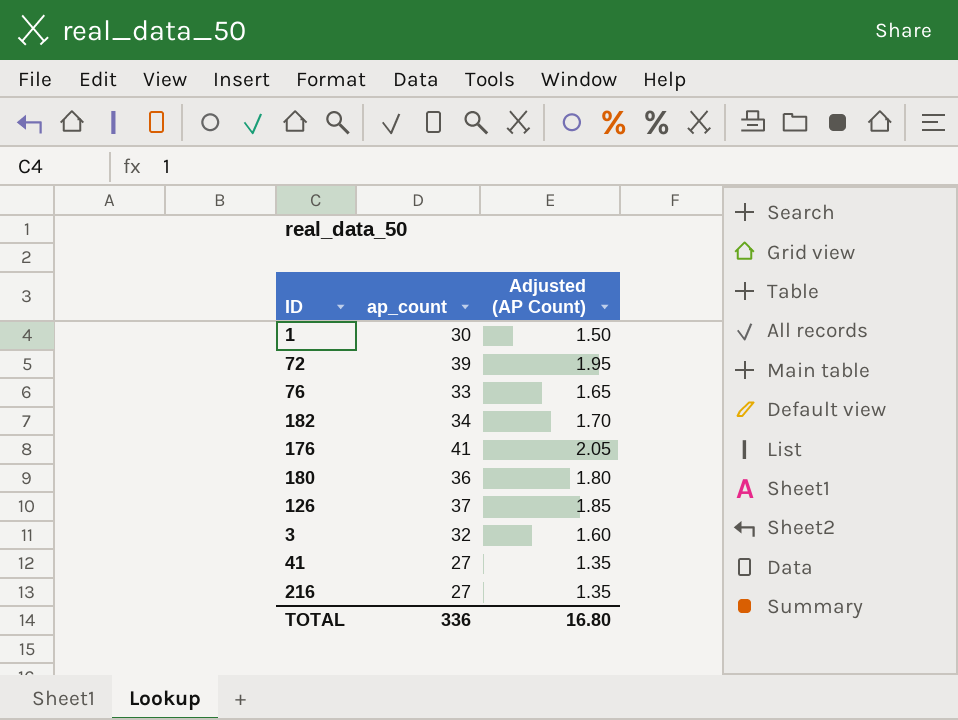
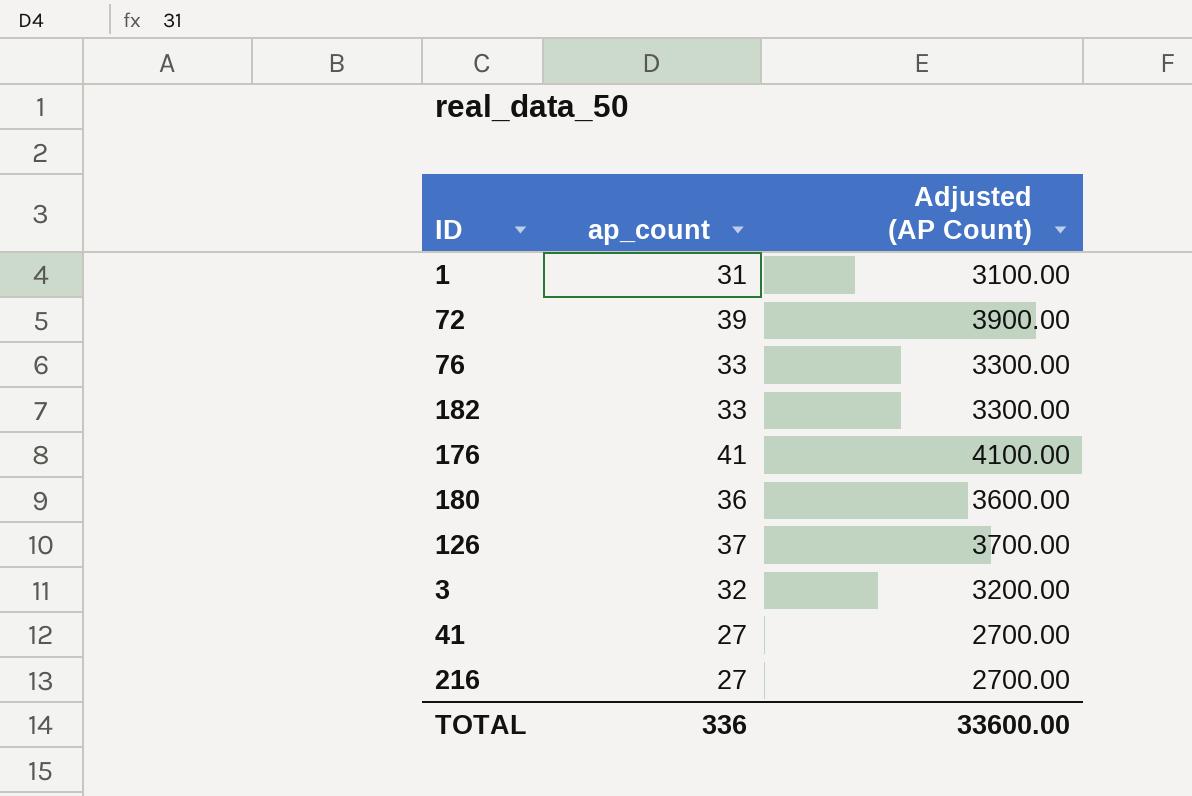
column Adjusted (AP Count) | formula: [ap_count] * 0.05 -> [ap_count] * 100
1 | ap_count: 30 -> 31
182 | ap_count: 34 -> 33
TOTAL | Adjusted (AP Count): 16.80 -> 33600.00

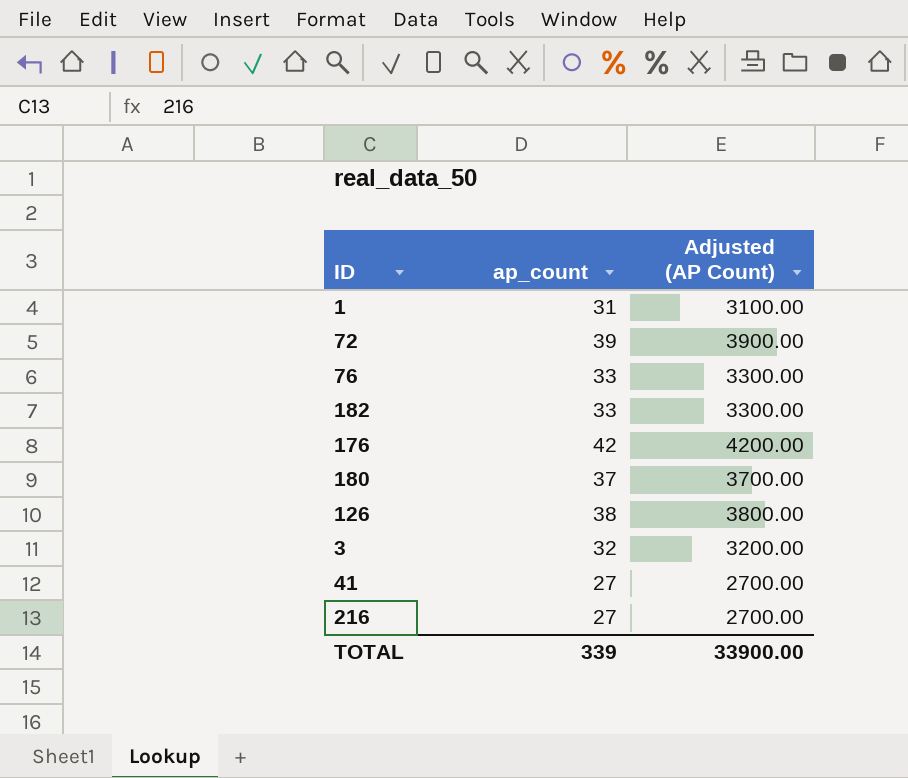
176 | ap_count: 41 -> 42
176 | Adjusted (AP Count): 4100.00 -> 4200.00
180 | ap_count: 36 -> 37
180 | Adjusted (AP Count): 3600.00 -> 3700.00
126 | ap_count: 37 -> 38
126 | Adjusted (AP Count): 3700.00 -> 3800.00
TOTAL | ap_count: 336 -> 339
TOTAL | Adjusted (AP Count): 33600.00 -> 33900.00

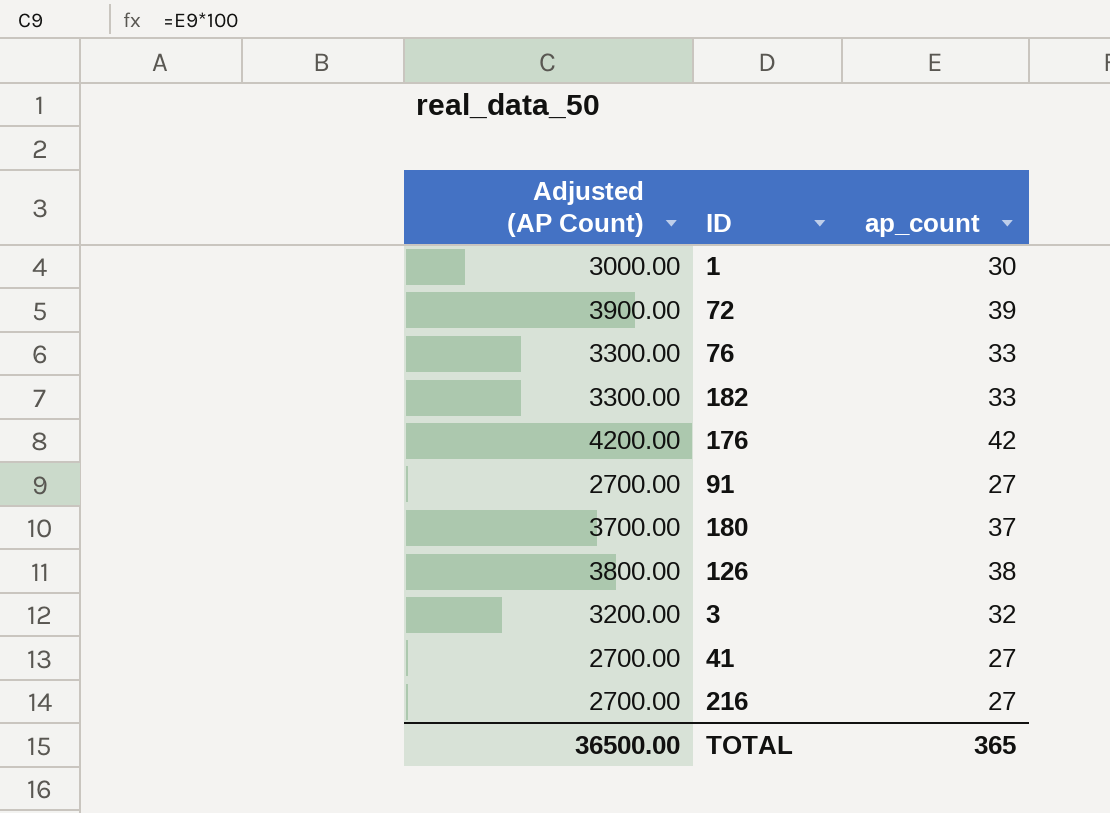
column Adjusted (AP Count) | position: 3 -> 1
1 | Adjusted (AP Count): 3100.00 -> 3000.00
1 | ap_count: 31 -> 30
row 91: none -> 2700.00 | 27
TOTAL | Adjusted (AP Count): 33900.00 -> 36500.00
TOTAL | ap_count: 339 -> 365

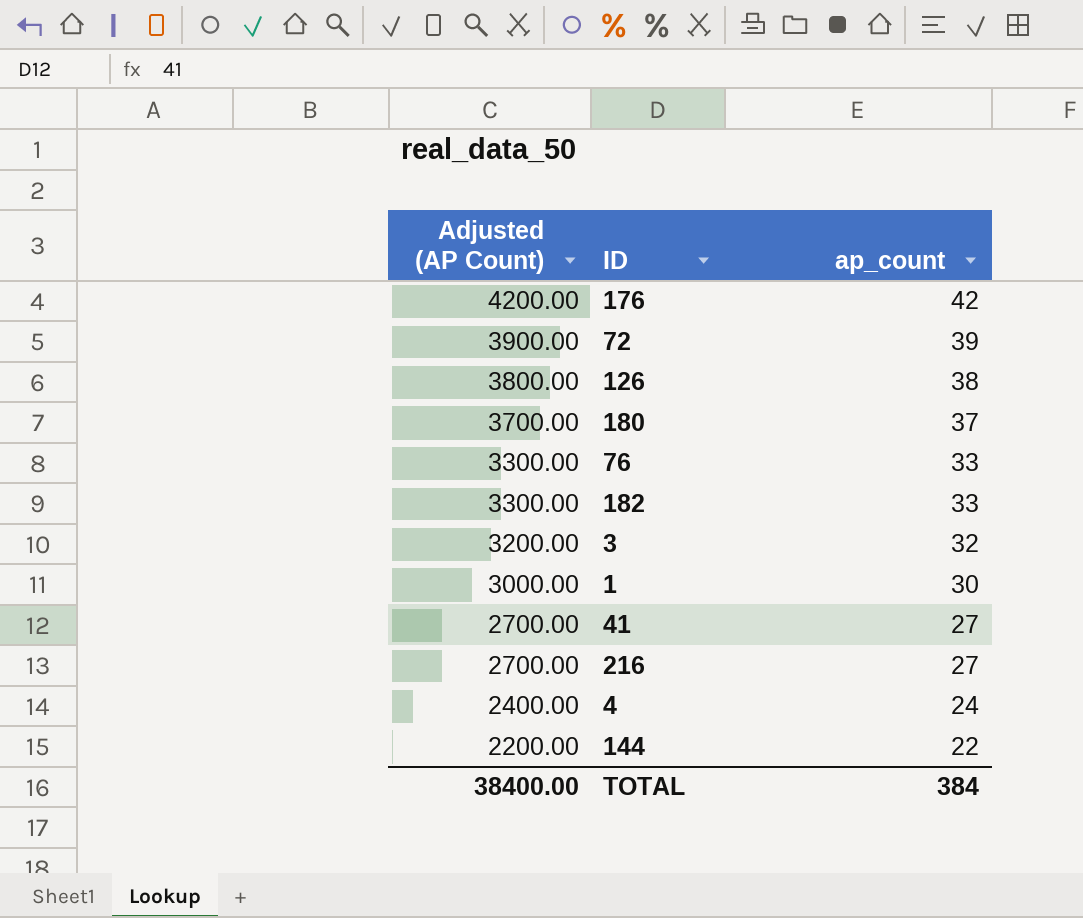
row order: none -> Adjusted (AP Count) descending
row 91: 2700.00 | 27 -> none
row 4: none -> 2400.00 | 24
row 144: none -> 2200.00 | 22
TOTAL | Adjusted (AP Count): 36500.00 -> 38400.00
TOTAL | ap_count: 365 -> 384

